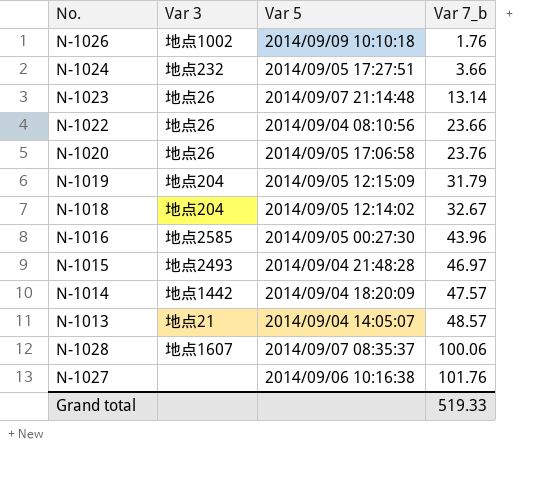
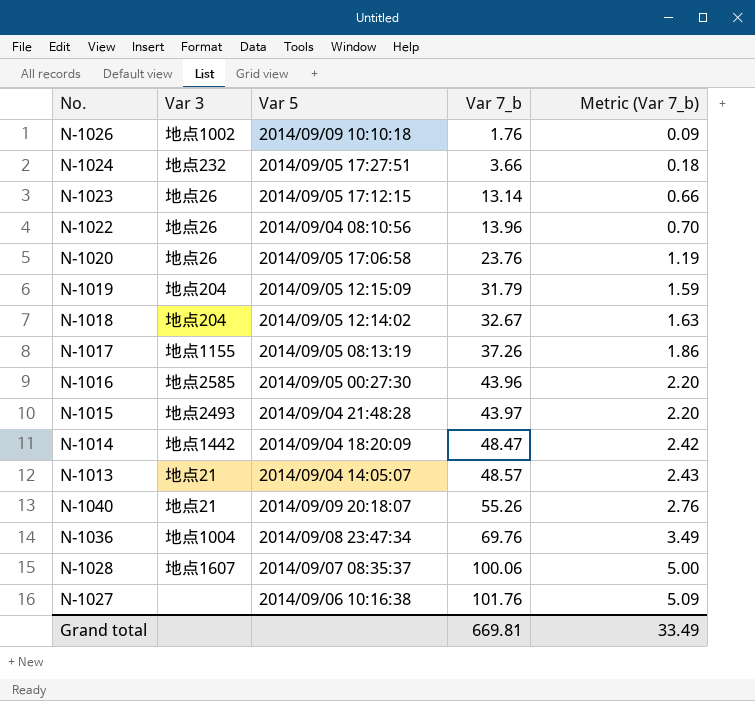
column Metric (Var 7_b) | formula: none -> [Var 7_b] * 0.05
N-1023 | Var 5: 2014/09/07 21:14:48 -> 2014/09/05 17:12:15
N-1022 | Var 7_b: 23.66 -> 13.96
row N-1017: none -> 地点1155 | 2014/09/05 08:13:19 | 37.26 | 1.86
N-1015 | Var 7_b: 46.97 -> 43.97
N-1014 | Var 7_b: 47.57 -> 48.47
row N-1040: none -> 地点21 | 2014/09/09 20:18:07 | 55.26 | 2.76
row N-1036: none -> 地点1004 | 2014/09/08 23:47:34 | 69.76 | 3.49
Grand total | Var 7_b: 519.33 -> 669.81

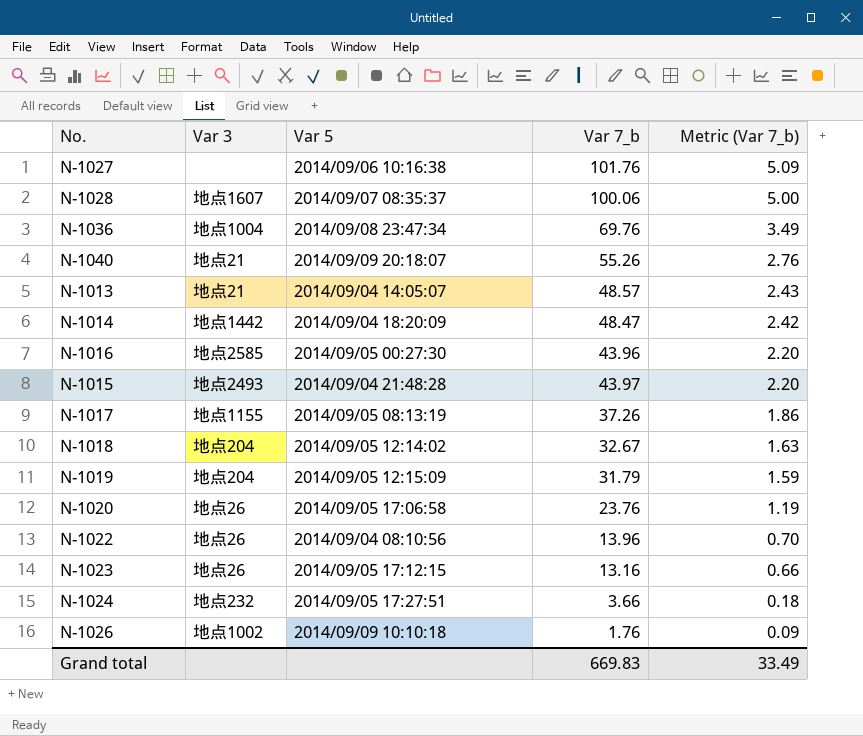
row order: Var 7_b ascending -> Metric (Var 7_b) descending
N-1023 | Var 7_b: 13.14 -> 13.16
Grand total | Var 7_b: 669.81 -> 669.83

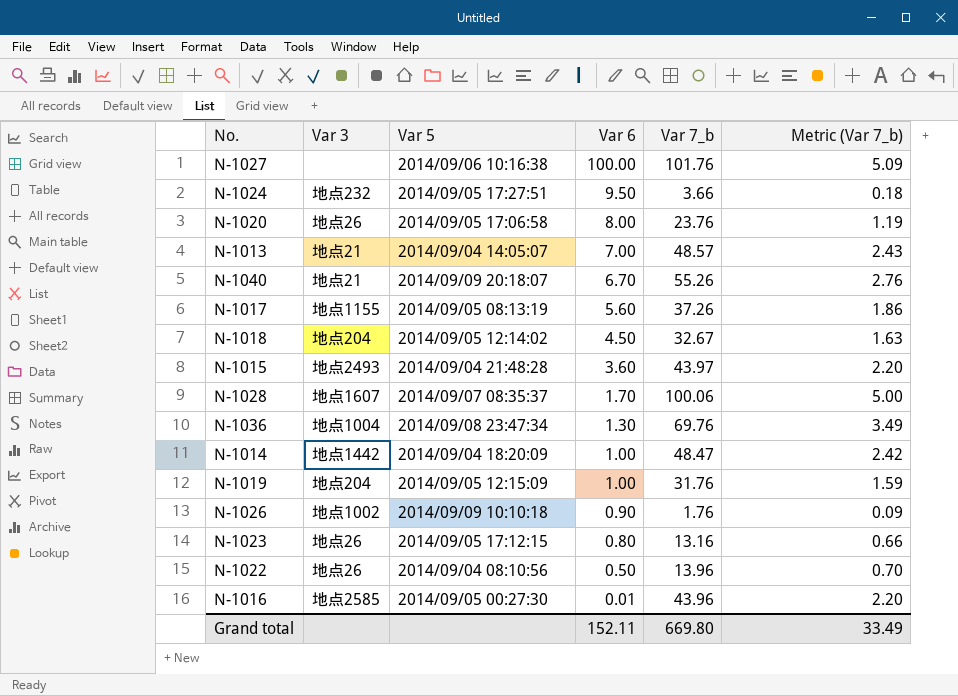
row order: Metric (Var 7_b) descending -> Var 6 descending
column Var 6 | position: none -> 4
N-1019 | Var 7_b: 31.79 -> 31.76
Grand total | Var 7_b: 669.83 -> 669.80

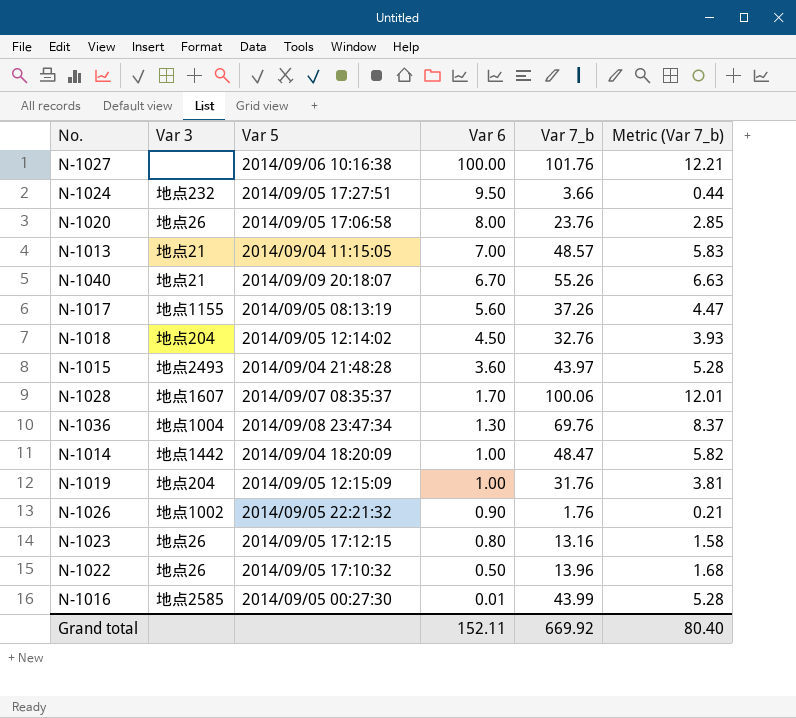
column Metric (Var 7_b) | formula: [Var 7_b] * 0.05 -> [Var 7_b] * 0.12
N-1013 | Var 5: 2014/09/04 14:05:07 -> 2014/09/04 11:15:05
N-1018 | Var 7_b: 32.67 -> 32.76
N-1026 | Var 5: 2014/09/09 10:10:18 -> 2014/09/05 22:21:32
N-1022 | Var 5: 2014/09/04 08:10:56 -> 2014/09/05 17:10:32
N-1016 | Var 7_b: 43.96 -> 43.99
Grand total | Var 7_b: 669.80 -> 669.92
Grand total | Metric (Var 7_b): 33.49 -> 80.40

